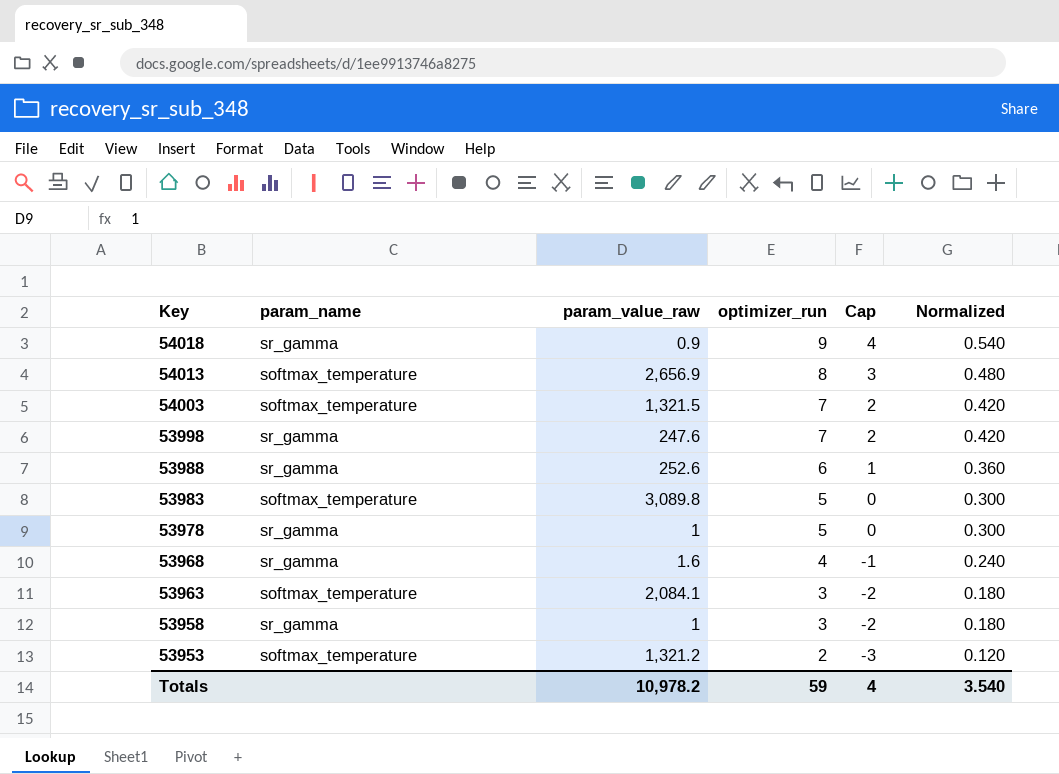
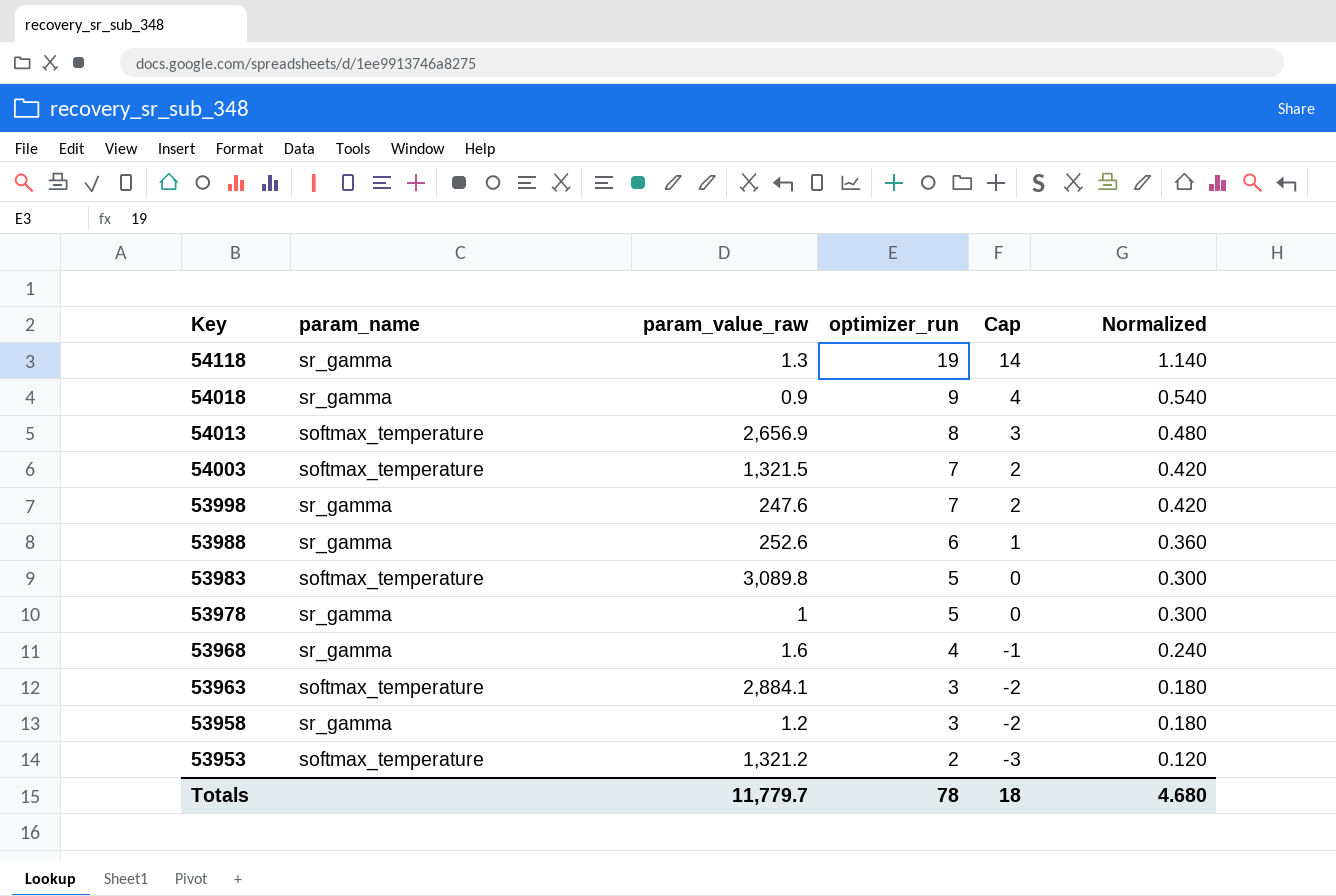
row 54118: none -> sr_gamma | 1.3 | 19 | 14 | 1.140
53963 | param_value_raw: 2,084.1 -> 2,884.1
53958 | param_value_raw: 1 -> 1.2
Totals | param_value_raw: 10,978.2 -> 11,779.7
Totals | optimizer_run: 59 -> 78
Totals | Cap: 4 -> 18
Totals | Normalized: 3.540 -> 4.680

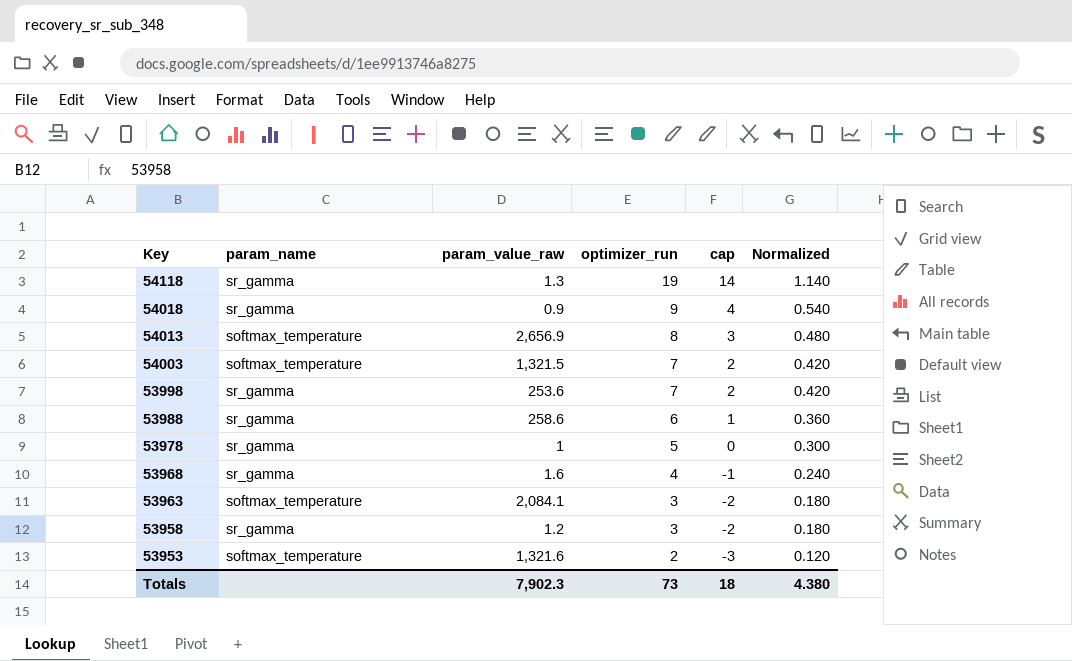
column name: Cap -> cap
row 53983: softmax_temperature | 3,089.8 | 5 | 0 | 0.300 -> none
53998 | param_value_raw: 247.6 -> 253.6
53988 | param_value_raw: 252.6 -> 258.6
53963 | param_value_raw: 2,884.1 -> 2,084.1
53953 | param_value_raw: 1,321.2 -> 1,321.6
Totals | param_value_raw: 11,779.7 -> 7,902.3
Totals | optimizer_run: 78 -> 73
Totals | Normalized: 4.680 -> 4.380

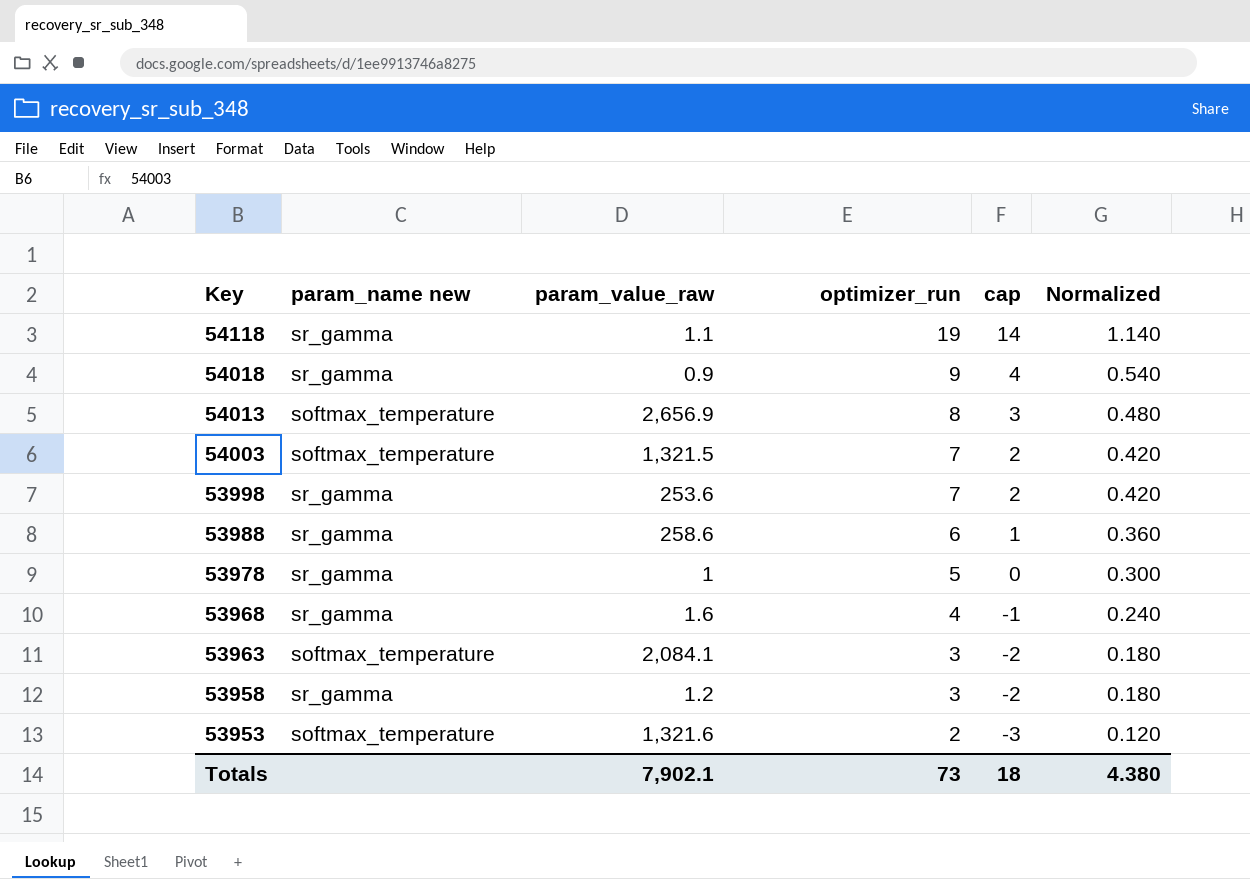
column name: param_name -> param_name new
54118 | param_value_raw: 1.3 -> 1.1
Totals | param_value_raw: 7,902.3 -> 7,902.1

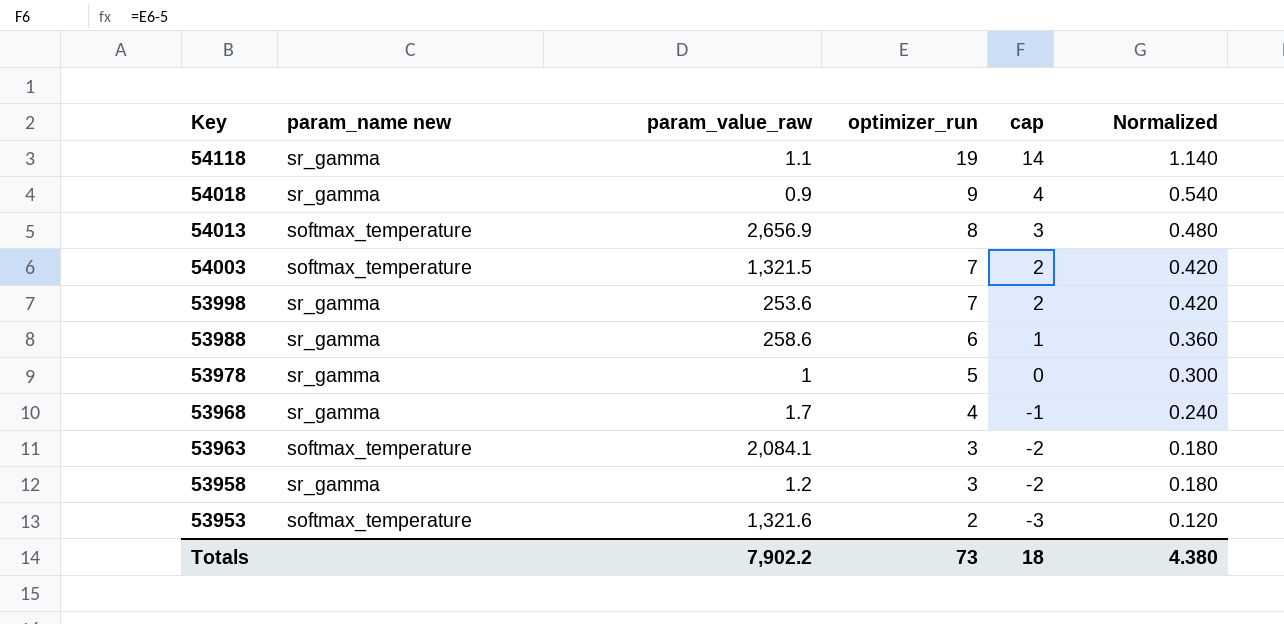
53968 | param_value_raw: 1.6 -> 1.7
Totals | param_value_raw: 7,902.1 -> 7,902.2

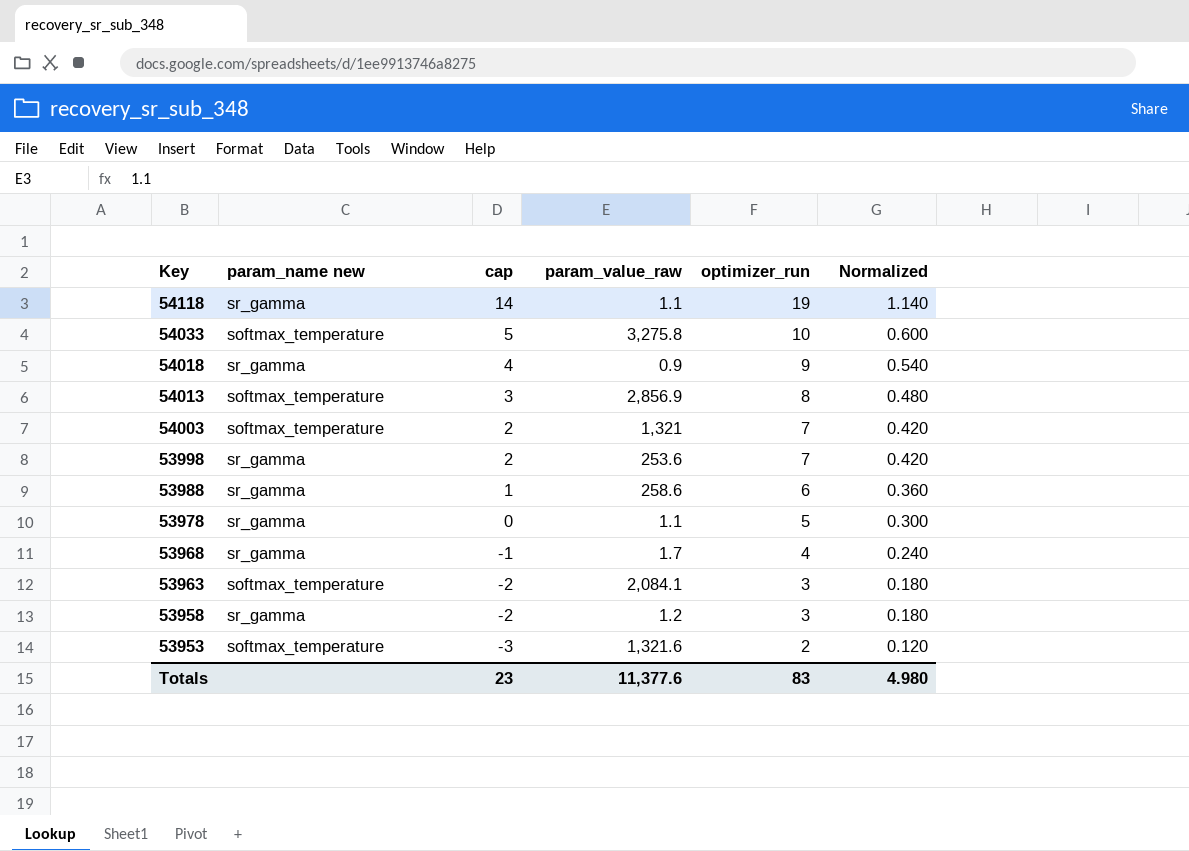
column cap | position: 5 -> 3
row 54033: none -> softmax_temperature | 5 | 3,275.8 | 10 | 0.600
54013 | param_value_raw: 2,656.9 -> 2,856.9
54003 | param_value_raw: 1,321.5 -> 1,321
53978 | param_value_raw: 1 -> 1.1
Totals | cap: 18 -> 23
Totals | param_value_raw: 7,902.2 -> 11,377.6
Totals | optimizer_run: 73 -> 83
Totals | Normalized: 4.380 -> 4.980

